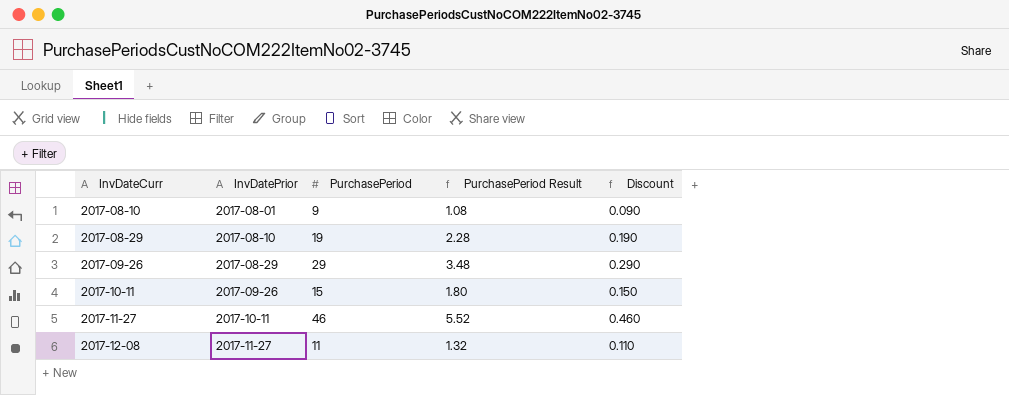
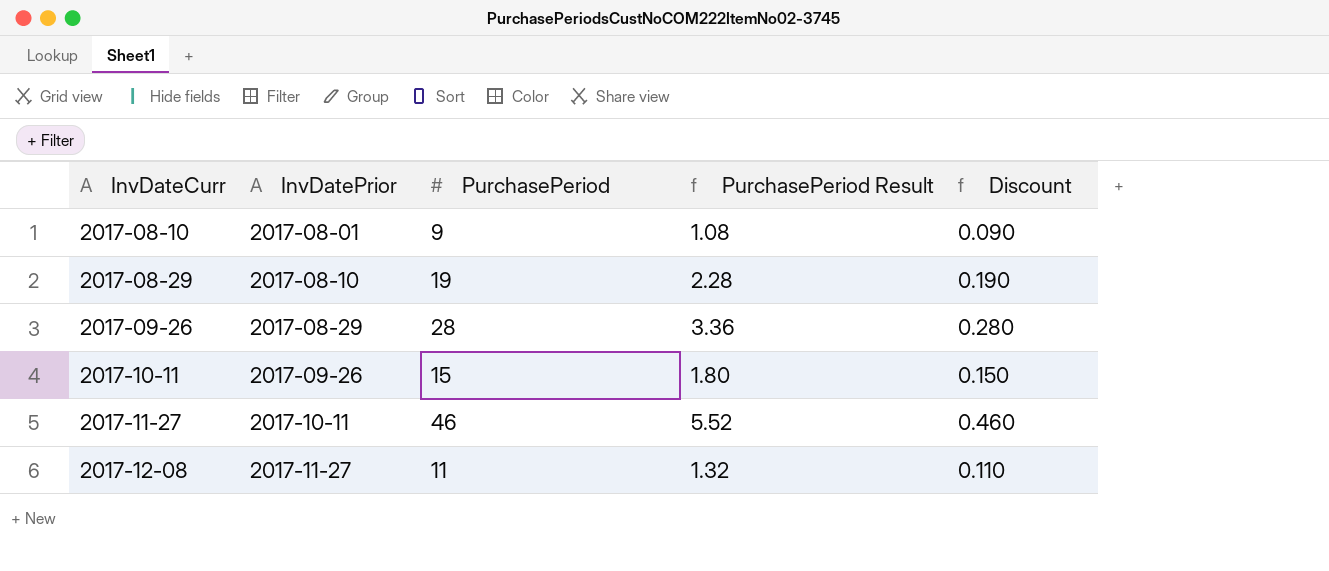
2017-09-26 | PurchasePeriod: 29 -> 28
2017-09-26 | PurchasePeriod Result: 3.48 -> 3.36
2017-09-26 | Discount: 0.290 -> 0.280

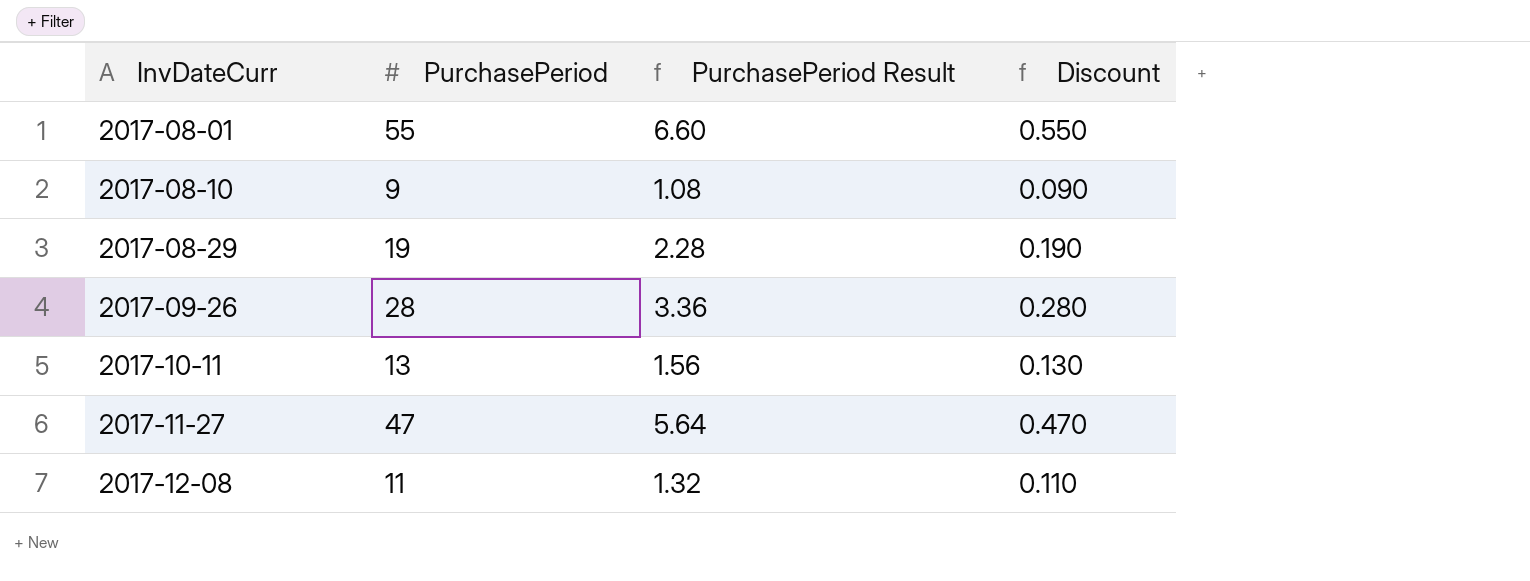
column InvDatePrior | position: 2 -> none
row 2017-08-01: none -> 55 | 6.60 | 0.550
2017-10-11 | PurchasePeriod: 15 -> 13
2017-10-11 | PurchasePeriod Result: 1.80 -> 1.56
2017-10-11 | Discount: 0.150 -> 0.130
2017-11-27 | PurchasePeriod: 46 -> 47
2017-11-27 | PurchasePeriod Result: 5.52 -> 5.64
2017-11-27 | Discount: 0.460 -> 0.470

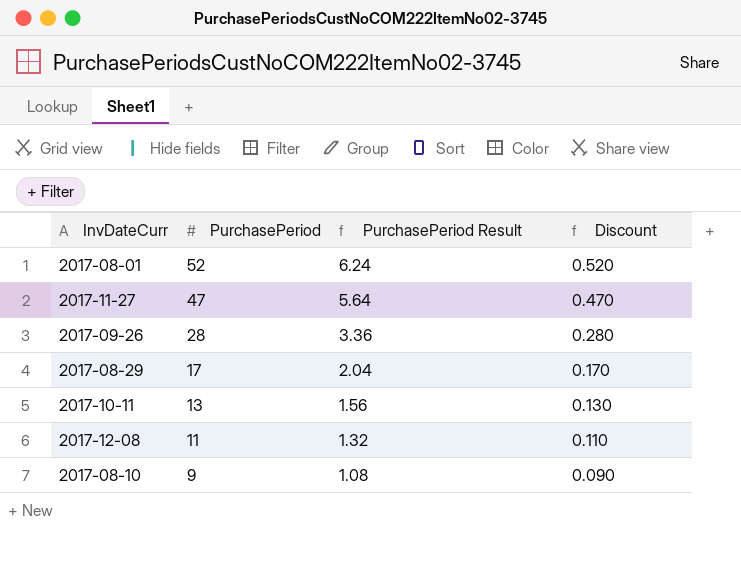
row order: InvDateCurr ascending -> PurchasePeriod descending
2017-08-01 | PurchasePeriod: 55 -> 52
2017-08-01 | PurchasePeriod Result: 6.60 -> 6.24
2017-08-01 | Discount: 0.550 -> 0.520
2017-08-29 | PurchasePeriod: 19 -> 17
2017-08-29 | PurchasePeriod Result: 2.28 -> 2.04
2017-08-29 | Discount: 0.190 -> 0.170

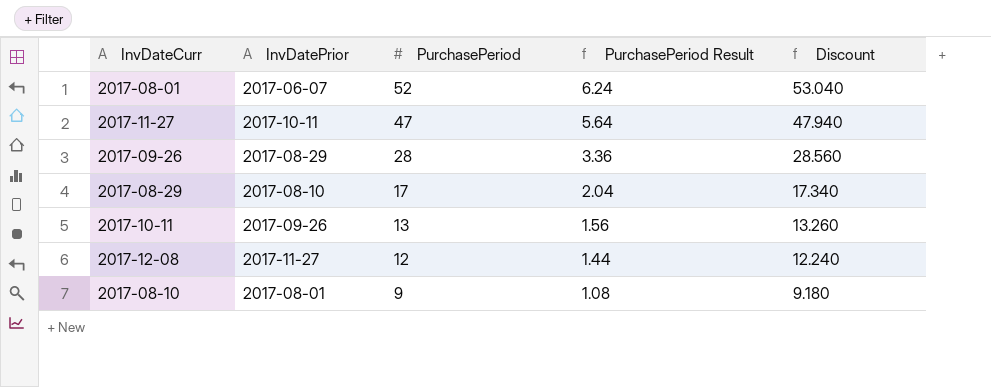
column InvDatePrior | position: none -> 2
column Discount | formula: [PurchasePeriod] * 0.01 -> [PurchasePeriod] * 1.02
2017-12-08 | PurchasePeriod: 11 -> 12
2017-12-08 | PurchasePeriod Result: 1.32 -> 1.44

